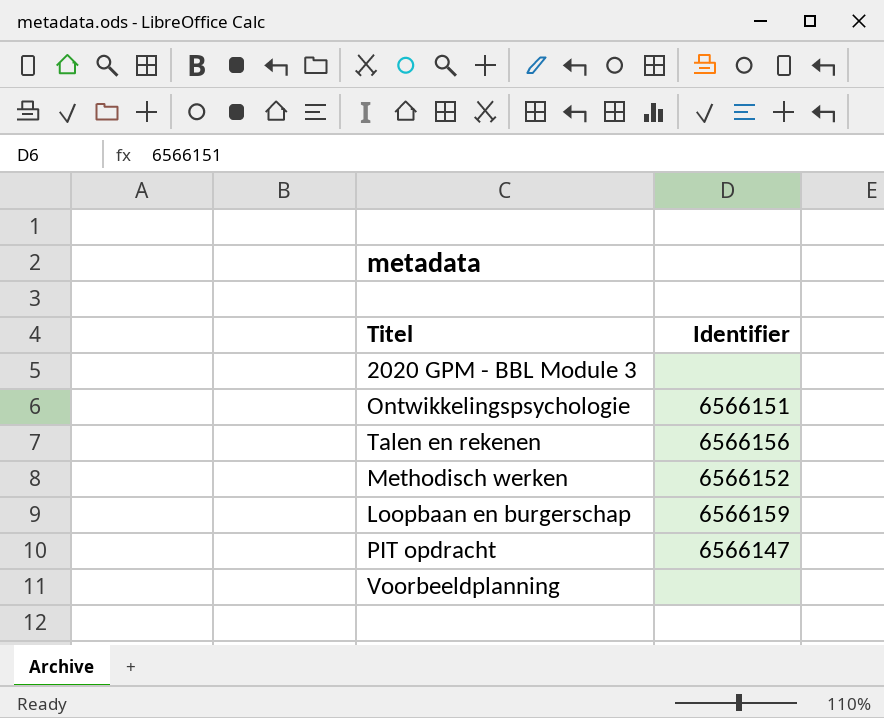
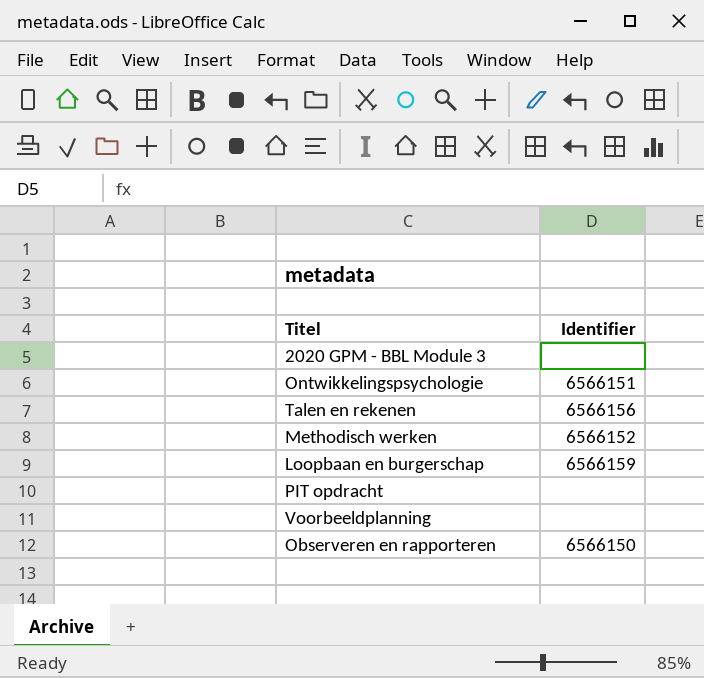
PIT opdracht | Identifier: 6566147 -> none
row Observeren en rapporteren: none -> 6566150

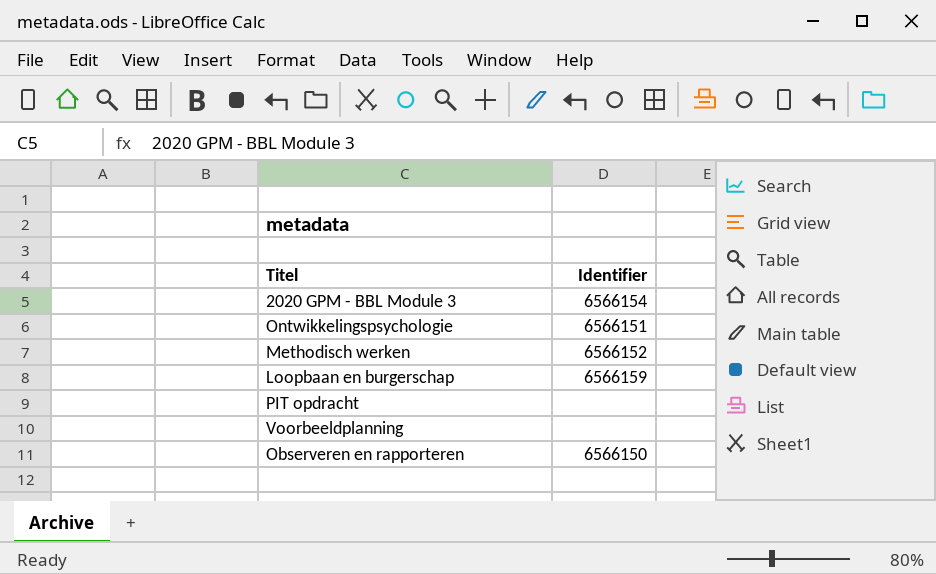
row Talen en rekenen: 6566156 -> none
2020 GPM - BBL Module 3 | Identifier: none -> 6566154

